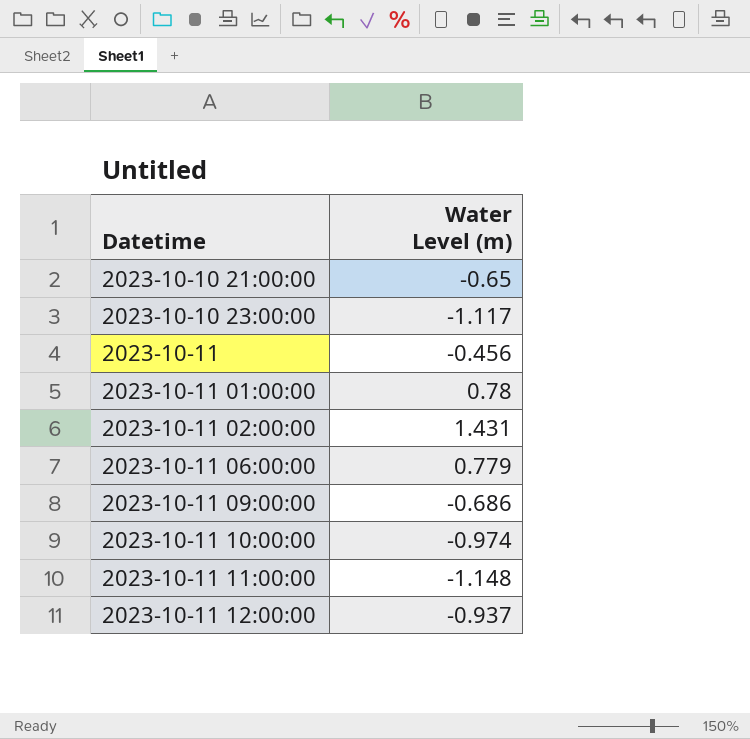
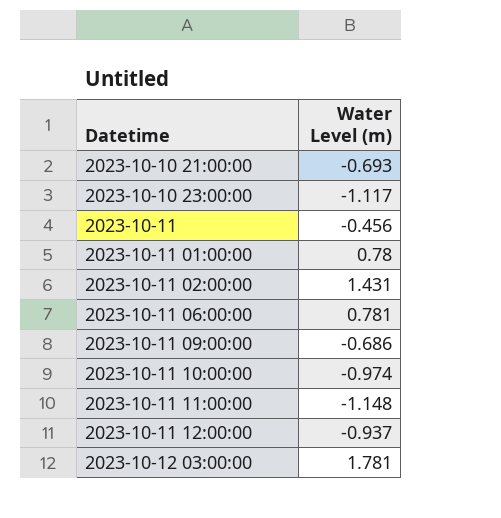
2023-10-10 21:00:00 | Water Level (m): -0.65 -> -0.693
2023-10-11 06:00:00 | Water Level (m): 0.779 -> 0.781
row 2023-10-12 03:00:00: none -> 1.781

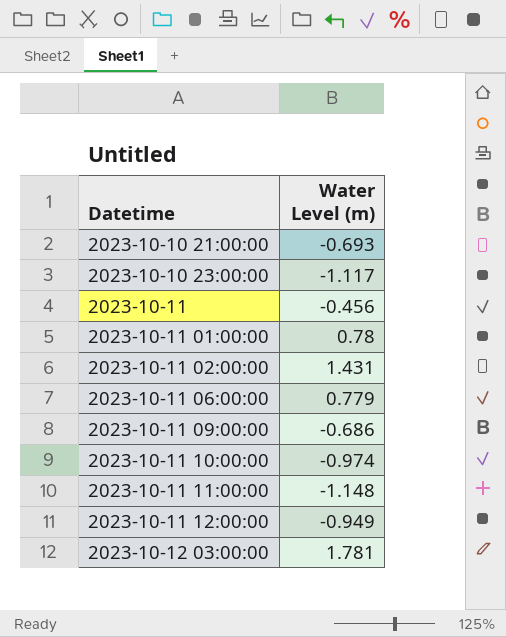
2023-10-11 06:00:00 | Water Level (m): 0.781 -> 0.779
2023-10-11 12:00:00 | Water Level (m): -0.937 -> -0.949

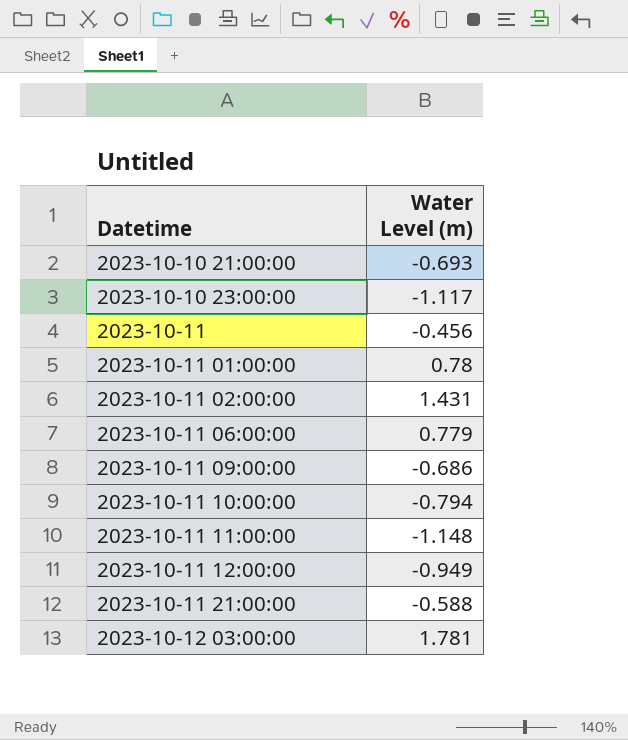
2023-10-11 10:00:00 | Water Level (m): -0.974 -> -0.794
row 2023-10-11 21:00:00: none -> -0.588

